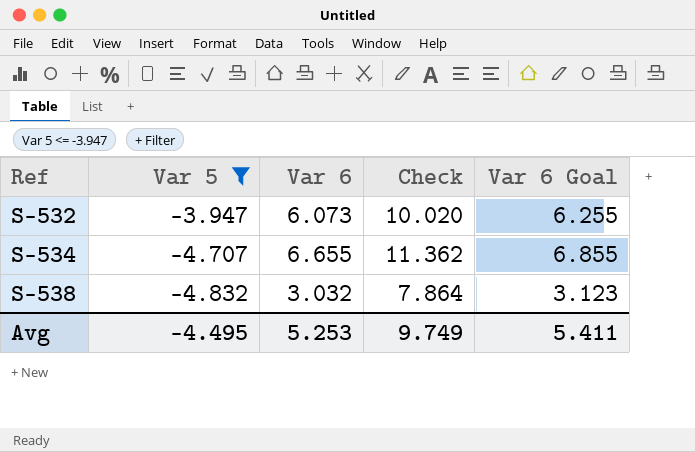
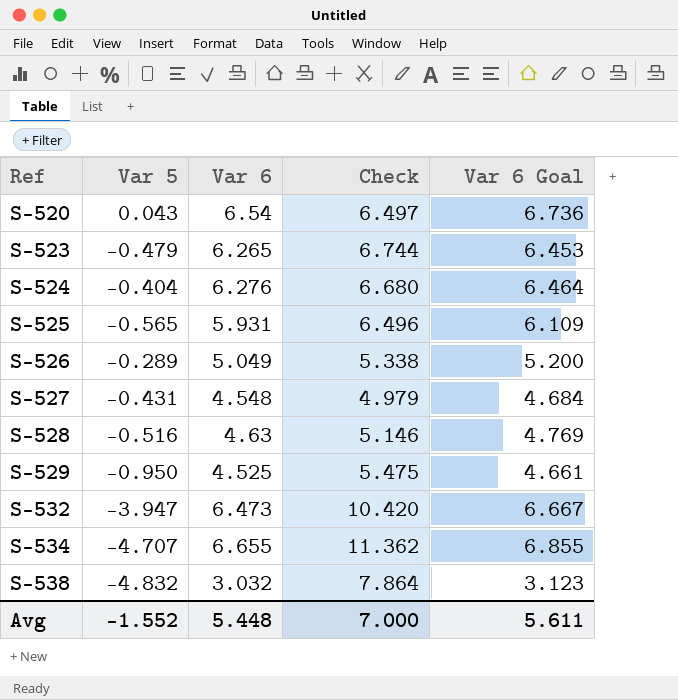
filter: Var 5 <= -3.947 -> none
S-532 | Var 6: 6.073 -> 6.473
S-532 | Check: 10.020 -> 10.420
S-532 | Var 6 Goal: 6.255 -> 6.667
Avg | Var 5: -4.495 -> -1.552
Avg | Var 6: 5.253 -> 5.448
Avg | Check: 9.749 -> 7.000
Avg | Var 6 Goal: 5.411 -> 5.611

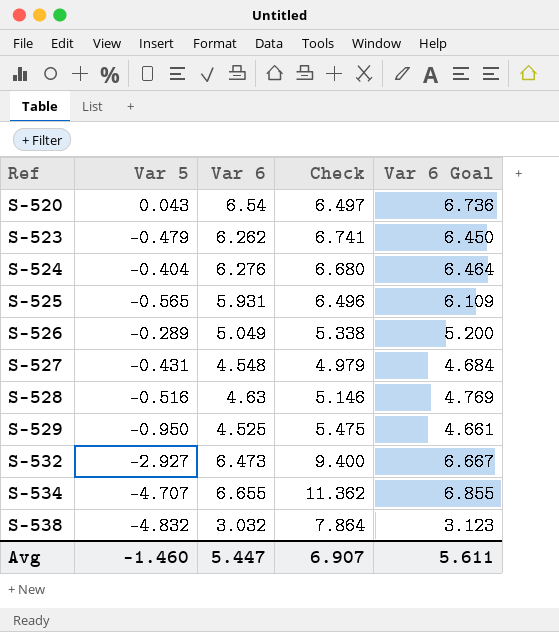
S-523 | Var 6: 6.265 -> 6.262
S-523 | Check: 6.744 -> 6.741
S-523 | Var 6 Goal: 6.453 -> 6.450
S-532 | Var 5: -3.947 -> -2.927
S-532 | Check: 10.420 -> 9.400
Avg | Var 5: -1.552 -> -1.460
Avg | Var 6: 5.448 -> 5.447
Avg | Check: 7.000 -> 6.907

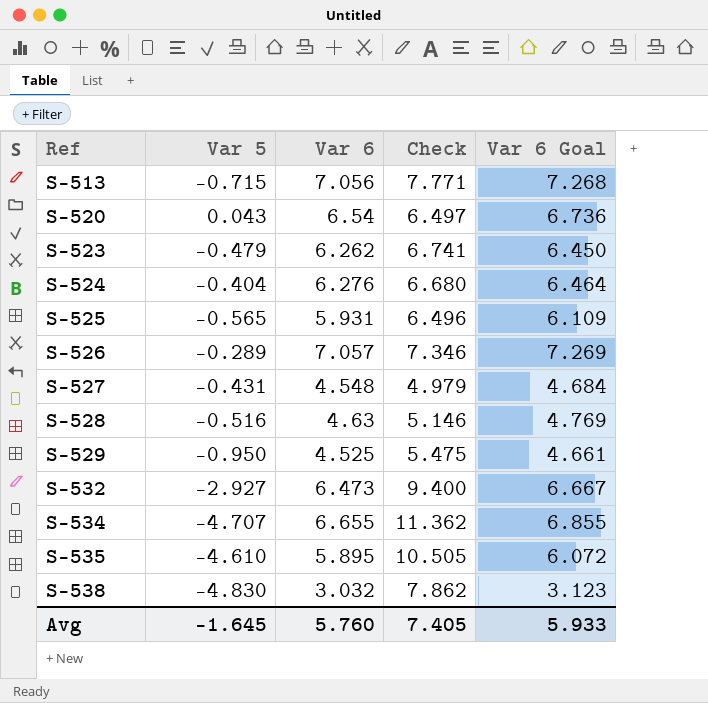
row S-513: none -> -0.715 | 7.056 | 7.771 | 7.268
S-526 | Var 6: 5.049 -> 7.057
S-526 | Check: 5.338 -> 7.346
S-526 | Var 6 Goal: 5.200 -> 7.269
row S-535: none -> -4.610 | 5.895 | 10.505 | 6.072
S-538 | Var 5: -4.832 -> -4.830
S-538 | Check: 7.864 -> 7.862
Avg | Var 5: -1.460 -> -1.645
Avg | Var 6: 5.447 -> 5.760
Avg | Check: 6.907 -> 7.405
Avg | Var 6 Goal: 5.611 -> 5.933

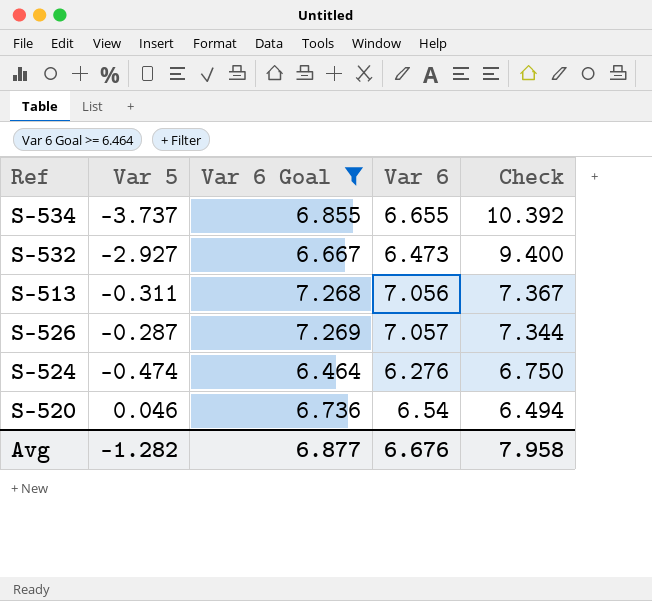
filter: none -> Var 6 Goal >= 6.464
row order: Ref ascending -> Check descending
column Var 6 Goal | position: 5 -> 3
S-534 | Var 5: -4.707 -> -3.737
S-534 | Check: 11.362 -> 10.392
S-513 | Var 5: -0.715 -> -0.311
S-513 | Check: 7.771 -> 7.367
S-526 | Var 5: -0.289 -> -0.287
S-526 | Check: 7.346 -> 7.344
S-524 | Var 5: -0.404 -> -0.474
S-524 | Check: 6.680 -> 6.750
S-520 | Var 5: 0.043 -> 0.046
S-520 | Check: 6.497 -> 6.494
Avg | Var 5: -1.645 -> -1.282
Avg | Var 6 Goal: 5.933 -> 6.877
Avg | Var 6: 5.760 -> 6.676
Avg | Check: 7.405 -> 7.958

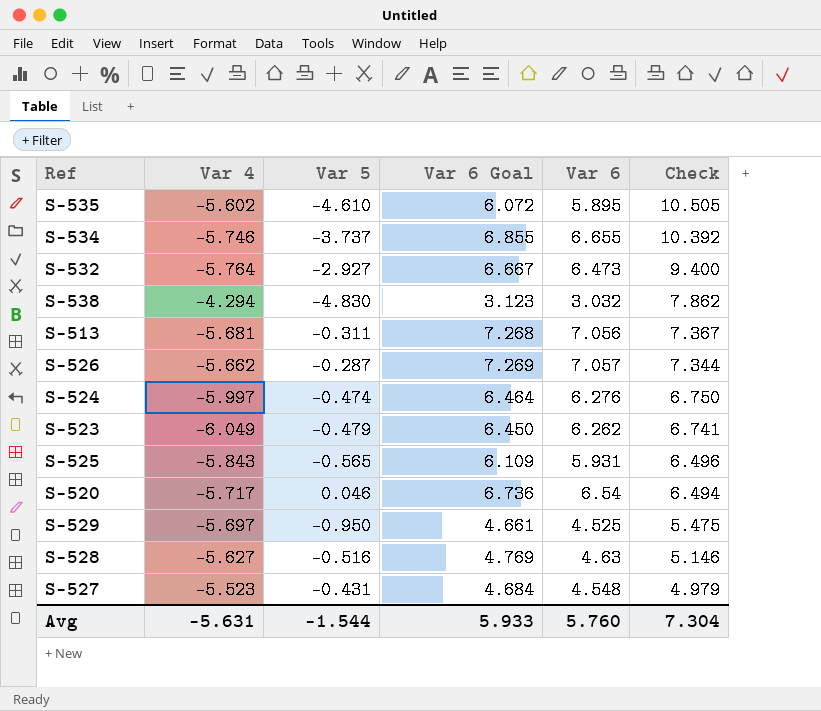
filter: Var 6 Goal >= 6.464 -> none
column Var 4 | position: none -> 2
Avg | Var 5: -1.282 -> -1.544
Avg | Var 6 Goal: 6.877 -> 5.933
Avg | Var 6: 6.676 -> 5.760
Avg | Check: 7.958 -> 7.304

